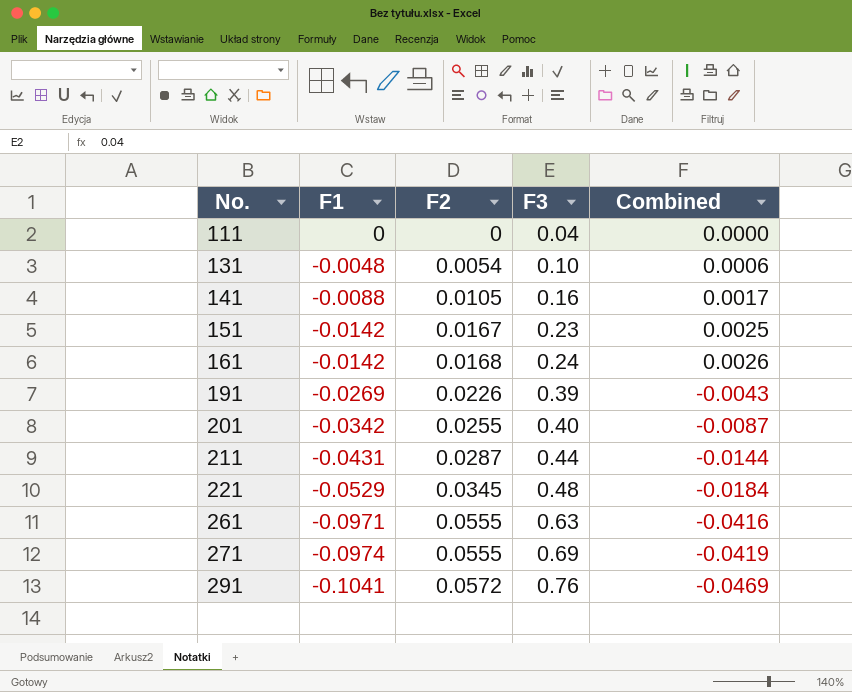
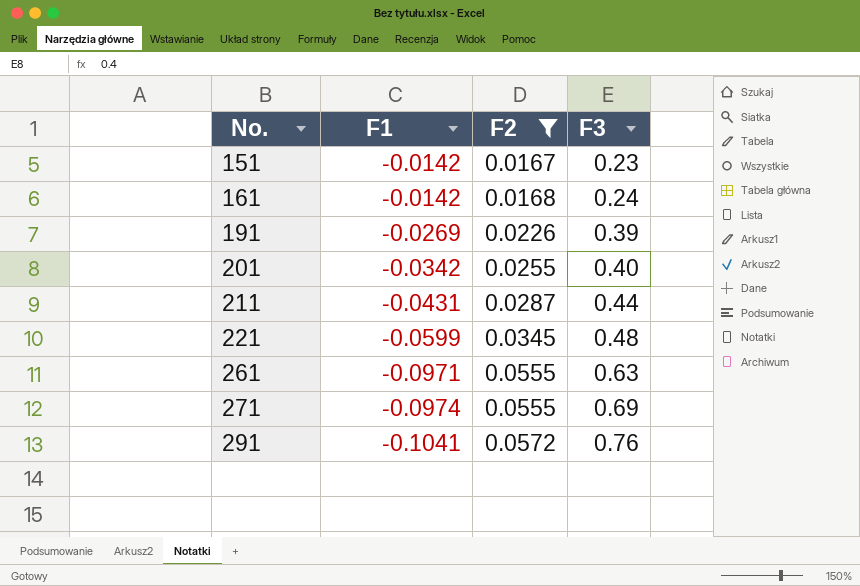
filter: none -> F2 >= 0.0167
column Combined | formula: [F1] + [F2] -> none
221 | F1: -0.0529 -> -0.0599

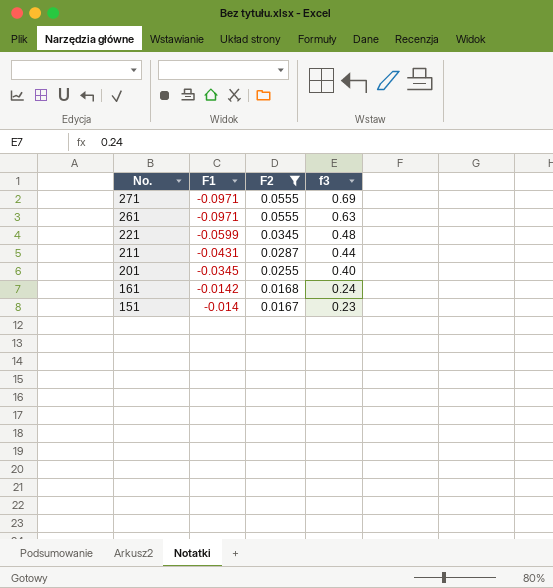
row order: No. ascending -> No. descending
column name: F3 -> f3
row 191: -0.0269 | 0.0226 | 0.39 -> none
row 291: -0.1041 | 0.0572 | 0.76 -> none
271 | F1: -0.0974 -> -0.0971
201 | F1: -0.0342 -> -0.0345
151 | F1: -0.0142 -> -0.014

